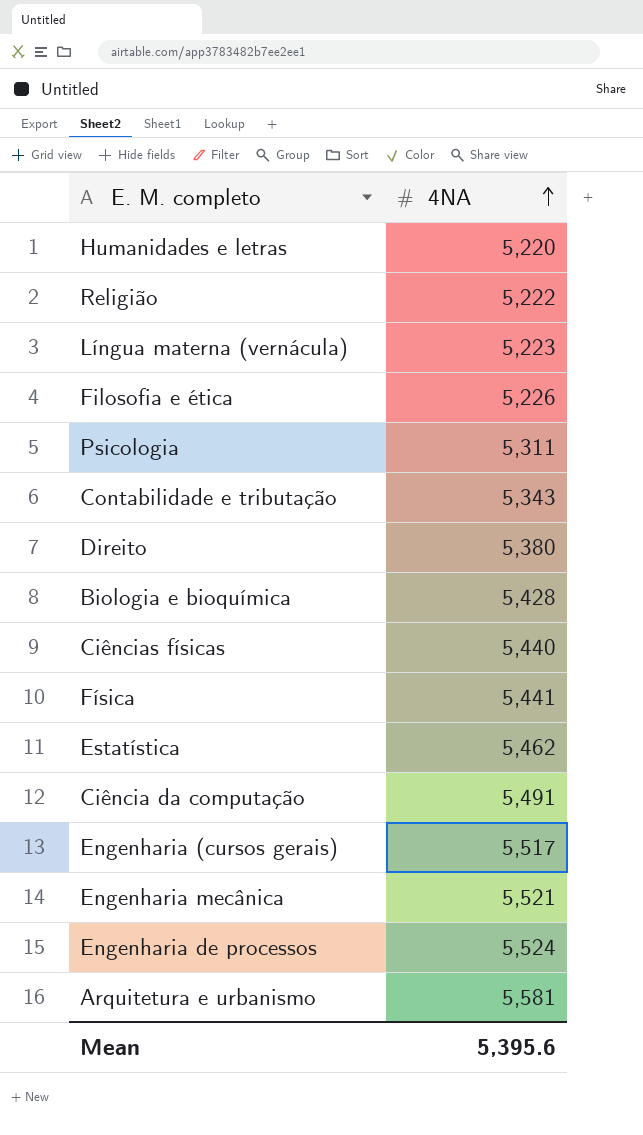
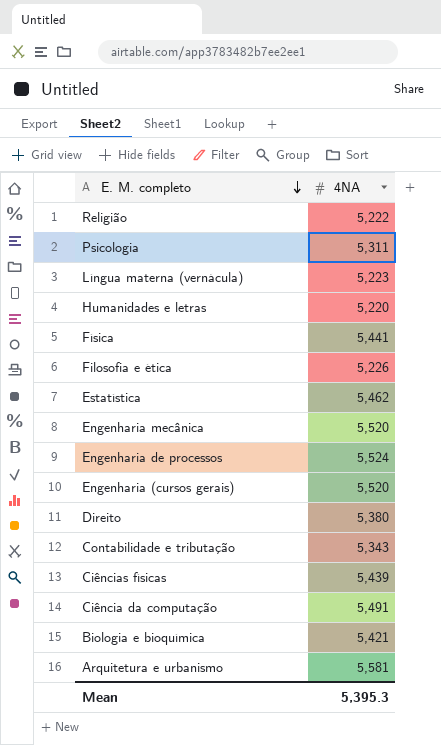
row order: 4NA ascending -> E. M. completo descending
Engenharia mecânica | 4NA: 5,521 -> 5,520
Engenharia (cursos gerais) | 4NA: 5,517 -> 5,520
Ciências físicas | 4NA: 5,440 -> 5,439
Biologia e bioquímica | 4NA: 5,428 -> 5,421
Mean | 4NA: 5,395.6 -> 5,395.3

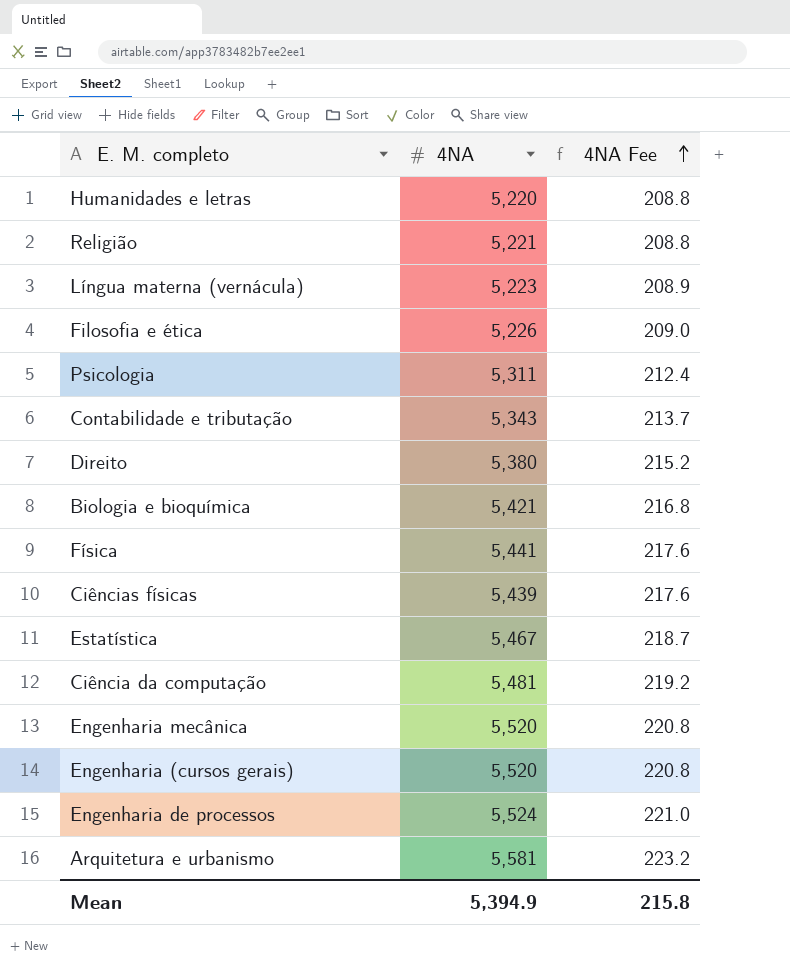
row order: E. M. completo descending -> 4NA Fee ascending
column 4NA Fee | formula: none -> [4NA] * 0.04
Religião | 4NA: 5,222 -> 5,221
Estatística | 4NA: 5,462 -> 5,467
Ciência da computação | 4NA: 5,491 -> 5,481
Mean | 4NA: 5,395.3 -> 5,394.9

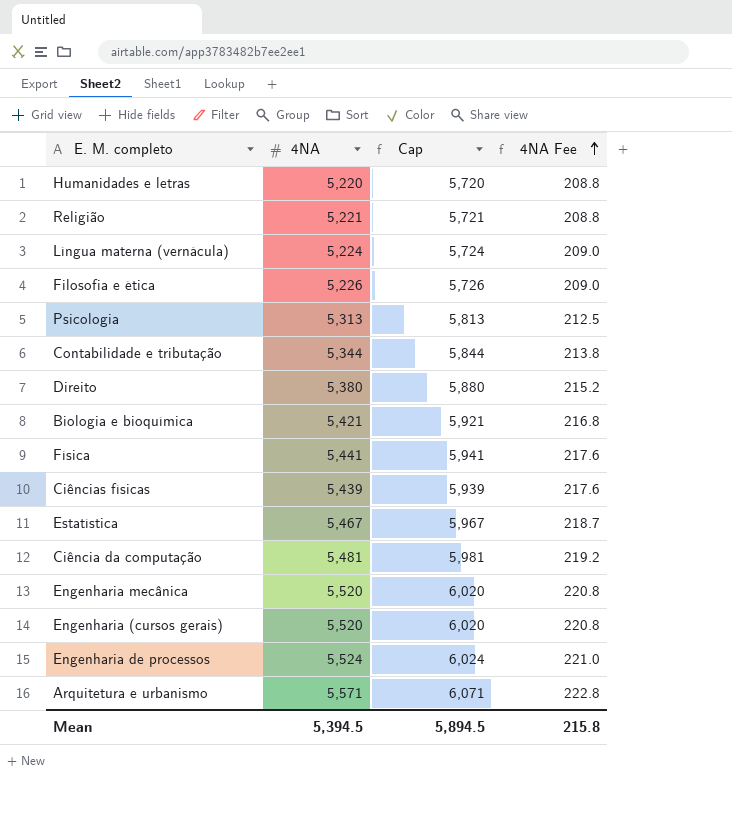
column Cap | formula: none -> [4NA] + 500
Língua materna (vernácula) | 4NA: 5,223 -> 5,224
Língua materna (vernácula) | 4NA Fee: 208.9 -> 209.0
Psicologia | 4NA: 5,311 -> 5,313
Psicologia | 4NA Fee: 212.4 -> 212.5
Contabilidade e tributação | 4NA: 5,343 -> 5,344
Contabilidade e tributação | 4NA Fee: 213.7 -> 213.8
Arquitetura e urbanismo | 4NA: 5,581 -> 5,571
Arquitetura e urbanismo | 4NA Fee: 223.2 -> 222.8
Mean | 4NA: 5,394.9 -> 5,394.5

